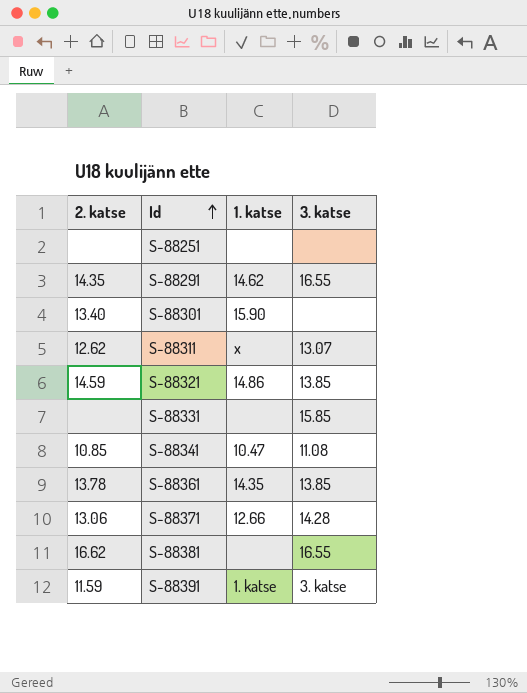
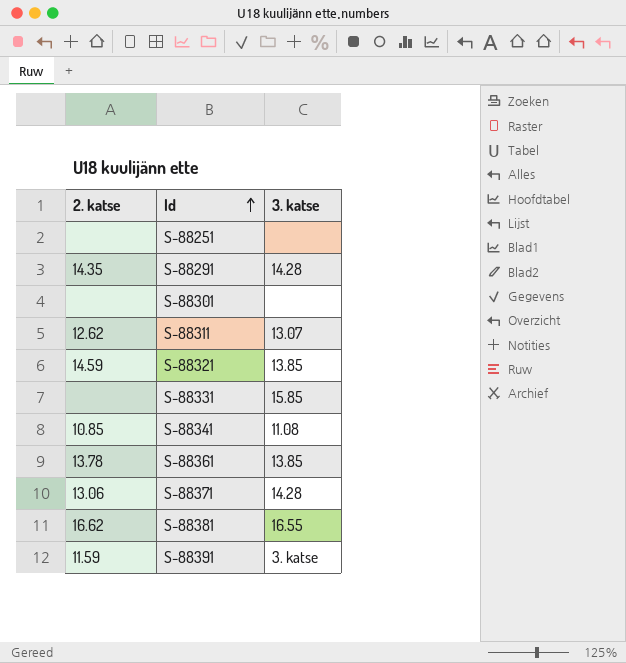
column 1. katse | position: 3 -> none
S-88291 | 3. katse: 16.55 -> 14.28
S-88301 | 2. katse: 13.40 -> none

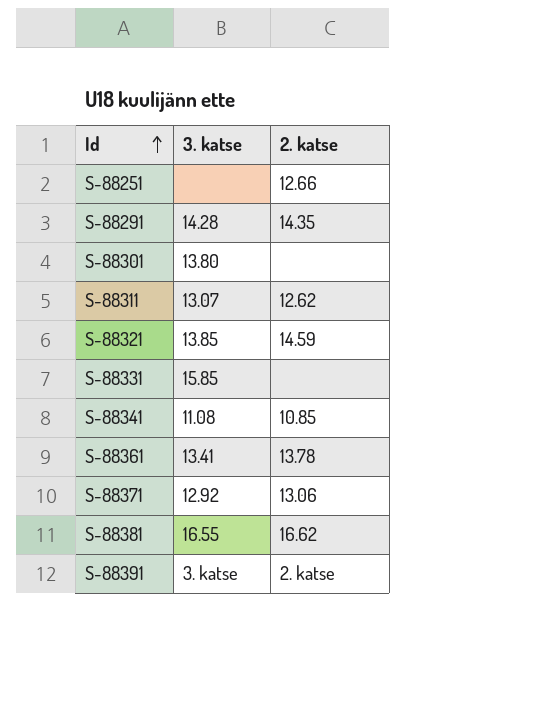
column 2. katse | position: 1 -> 3
S-88251 | 2. katse: none -> 12.66
S-88301 | 3. katse: none -> 13.80
S-88361 | 3. katse: 13.85 -> 13.41
S-88371 | 3. katse: 14.28 -> 12.92
S-88391 | 2. katse: 11.59 -> 2. katse

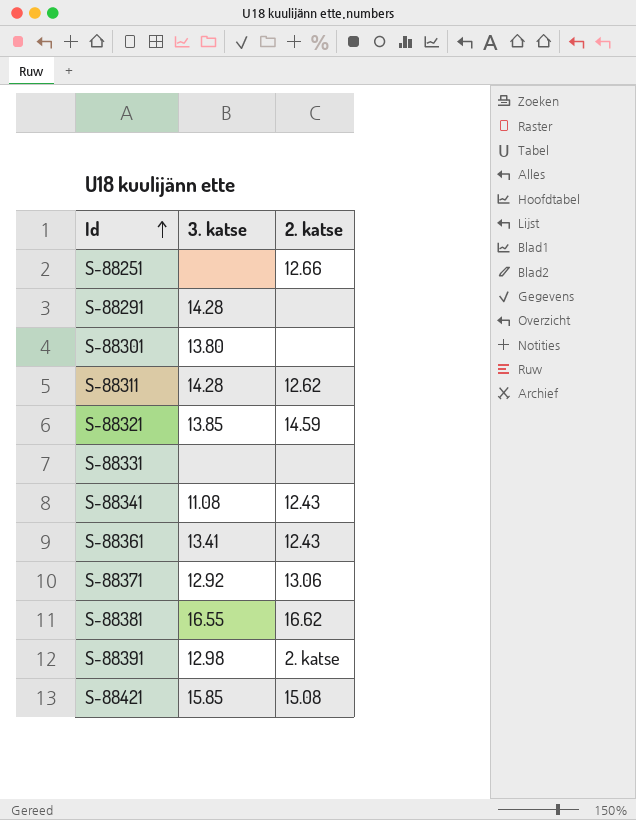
S-88291 | 2. katse: 14.35 -> none
S-88311 | 3. katse: 13.07 -> 14.28
S-88331 | 3. katse: 15.85 -> none
S-88341 | 2. katse: 10.85 -> 12.43
S-88361 | 2. katse: 13.78 -> 12.43
S-88391 | 3. katse: 3. katse -> 12.98
row S-88421: none -> 15.85 | 15.08

